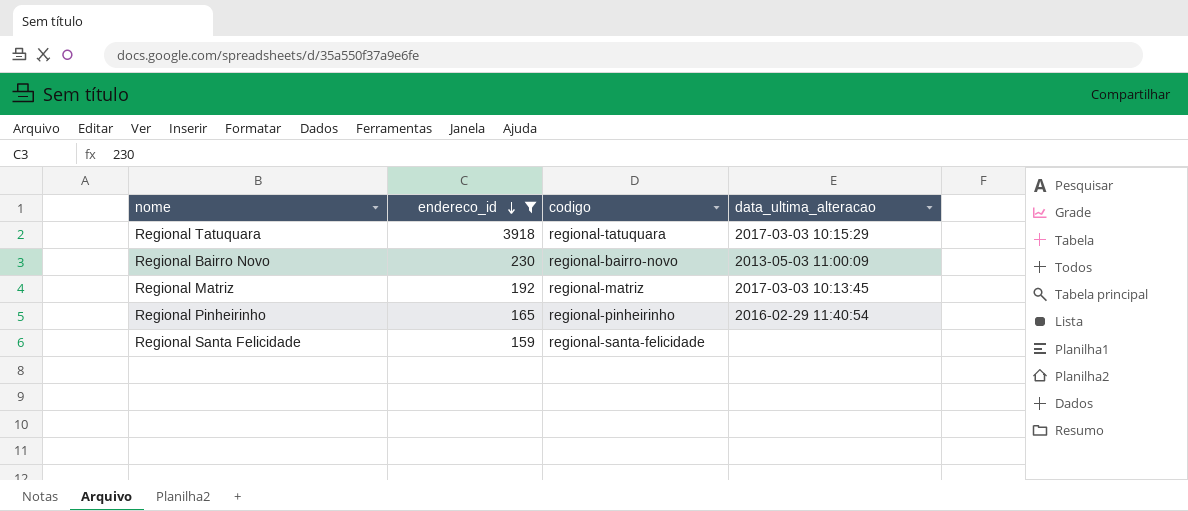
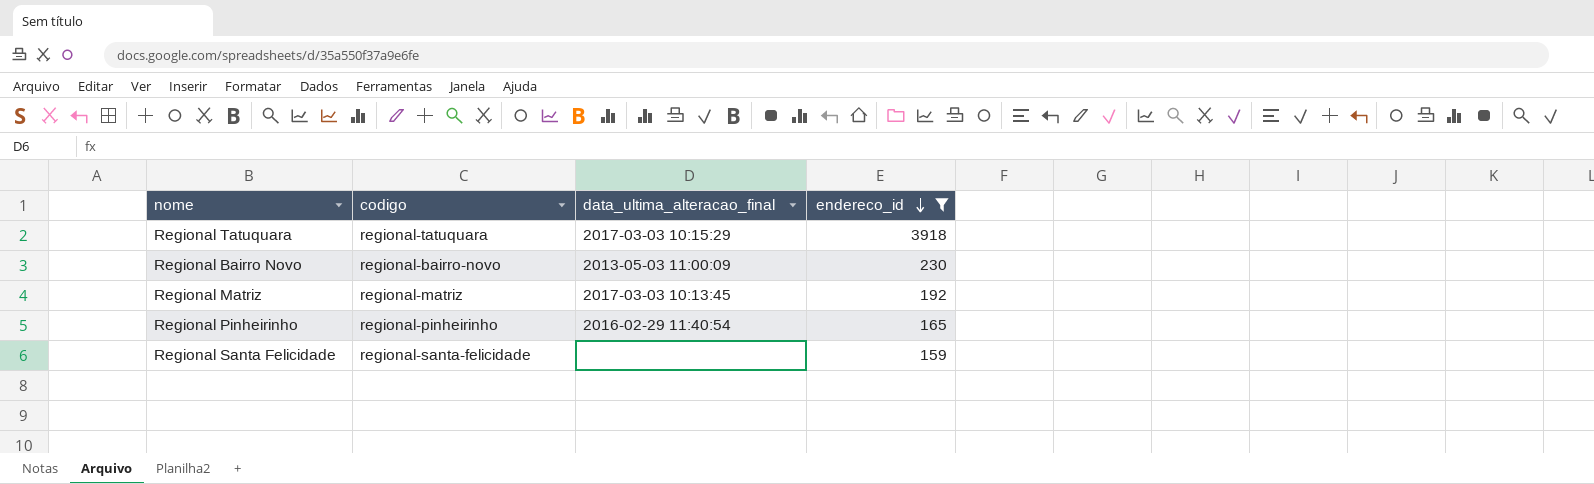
column name: data_ultima_alteracao -> data_ultima_alteracao_final
column endereco_id | position: 2 -> 4

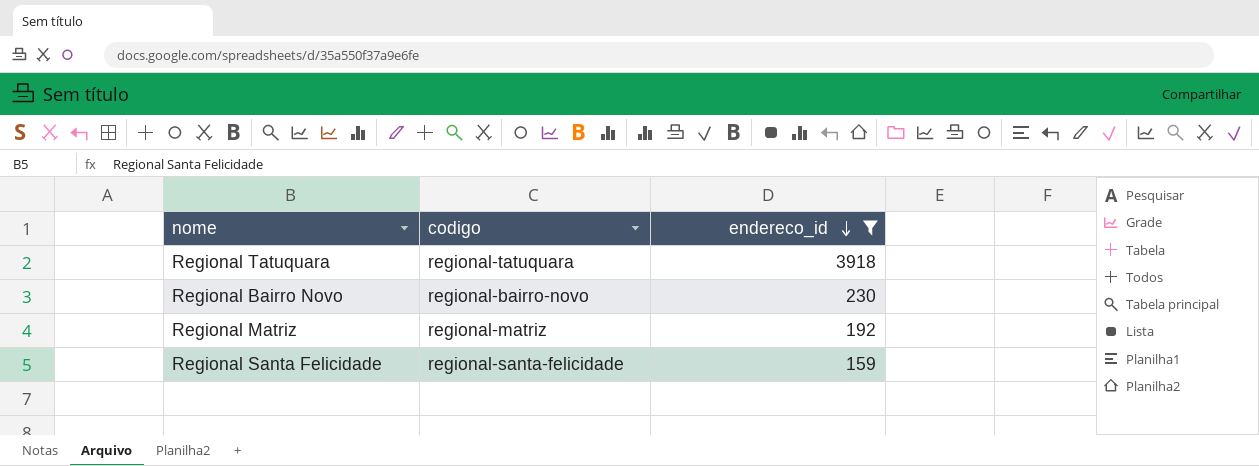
column data_ultima_alteracao_final | position: 3 -> none
row Regional Pinheirinho: regional-pinheirinho | 2016-02-29 11:40:54 | 165 -> none

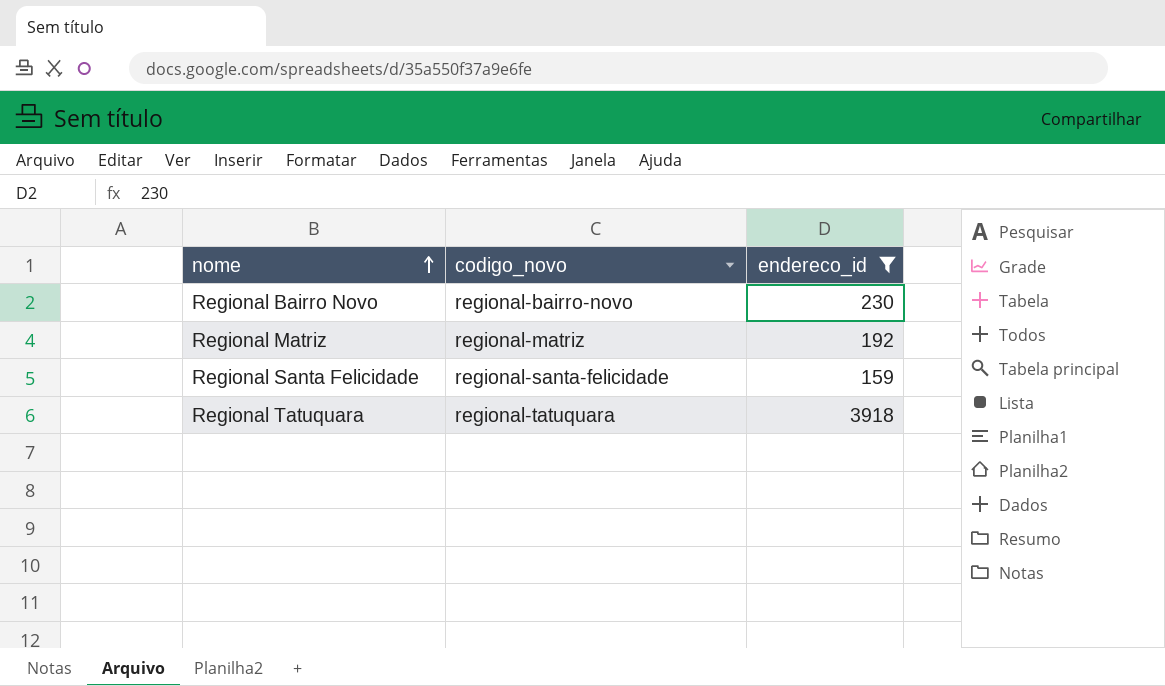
row order: endereco_id descending -> nome ascending
column name: codigo -> codigo_novo

